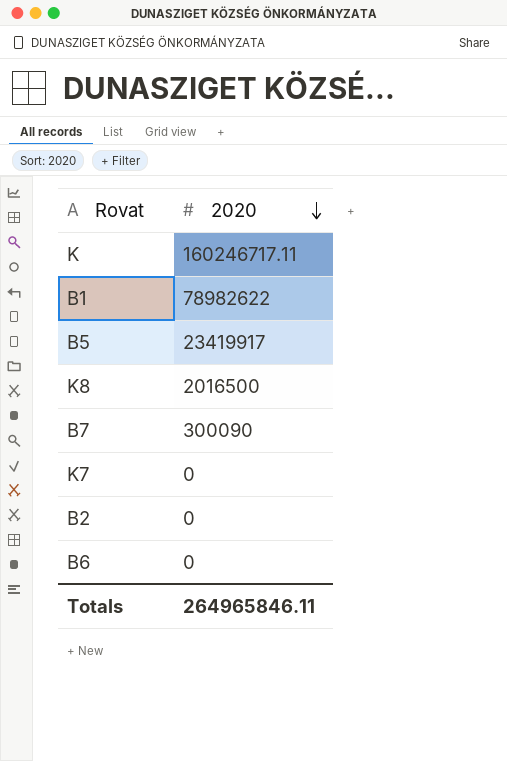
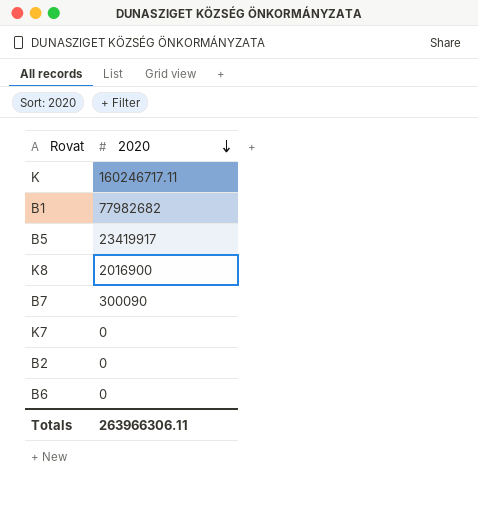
B1 | 2020: 78982622 -> 77982682
K8 | 2020: 2016500 -> 2016900
Totals | 2020: 264965846.11 -> 263966306.11

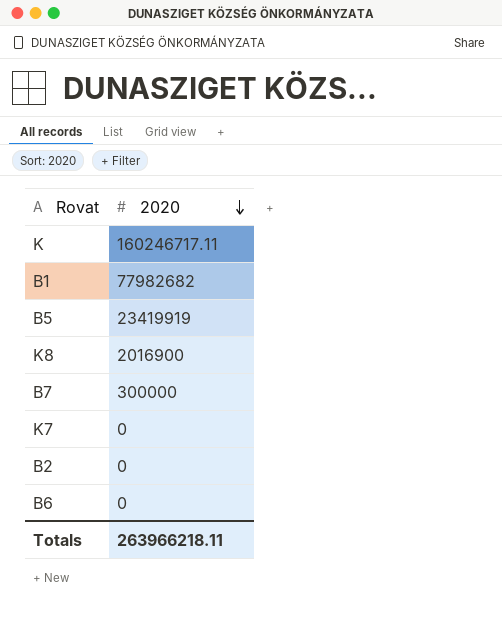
B5 | 2020: 23419917 -> 23419919
B7 | 2020: 300090 -> 300000
Totals | 2020: 263966306.11 -> 263966218.11

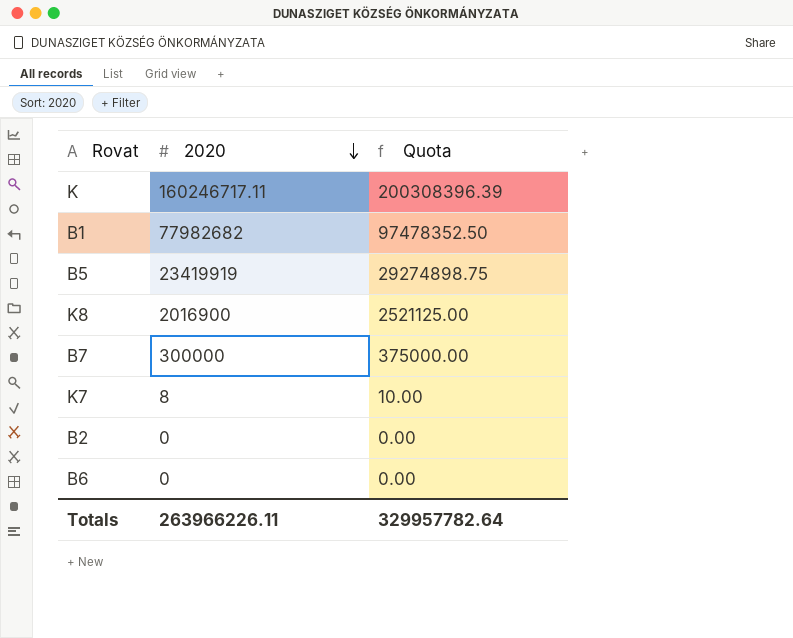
column Quota | formula: none -> [2020] * 1.25
K7 | 2020: 0 -> 8
Totals | 2020: 263966218.11 -> 263966226.11

